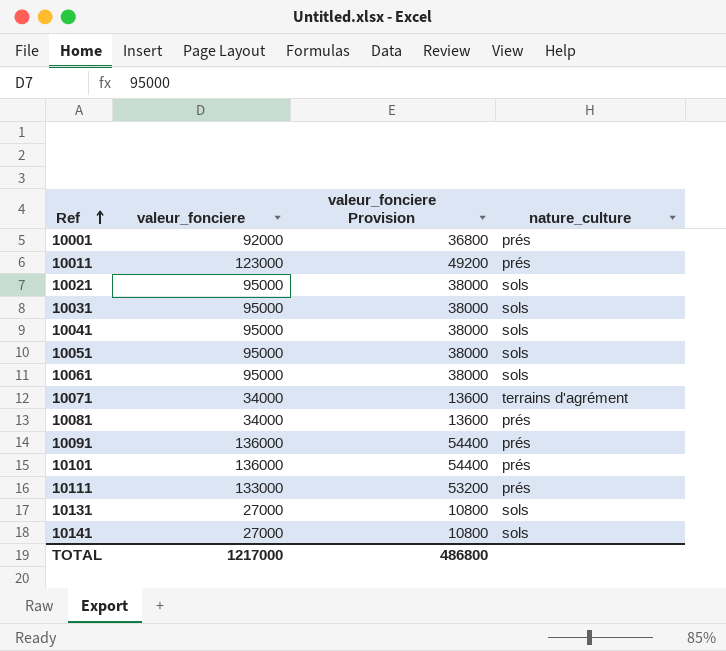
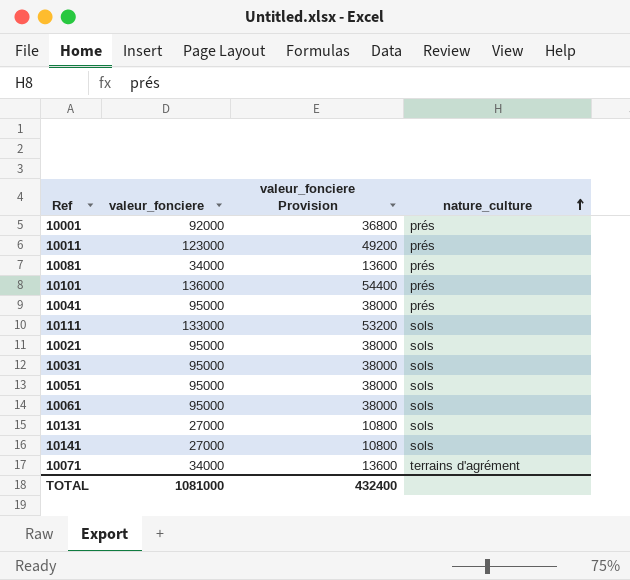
row order: Ref ascending -> nature_culture ascending
row 10091: 136000 | 54400 | prés -> none
10041 | nature_culture: sols -> prés
10111 | nature_culture: prés -> sols
TOTAL | valeur_fonciere: 1217000 -> 1081000
TOTAL | valeur_fonciere Provision: 486800 -> 432400

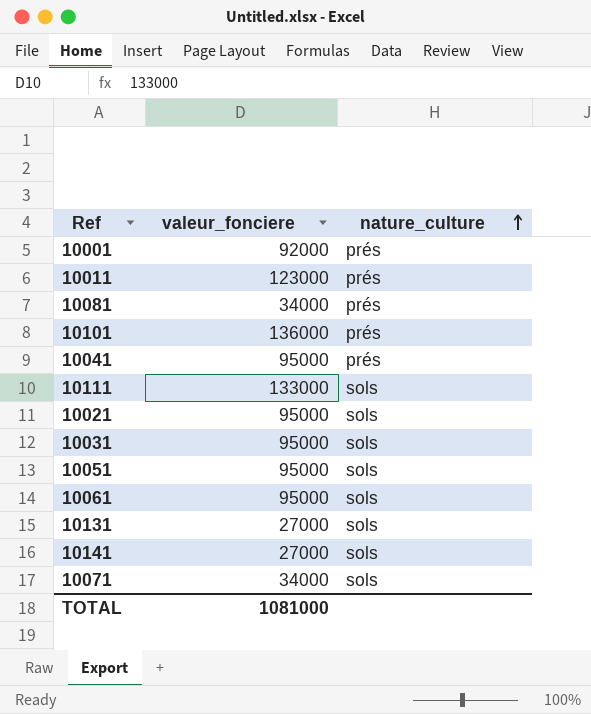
column valeur_fonciere Provision | formula: [valeur_fonciere] * 0.4 -> none
10071 | nature_culture: terrains d'agrément -> sols

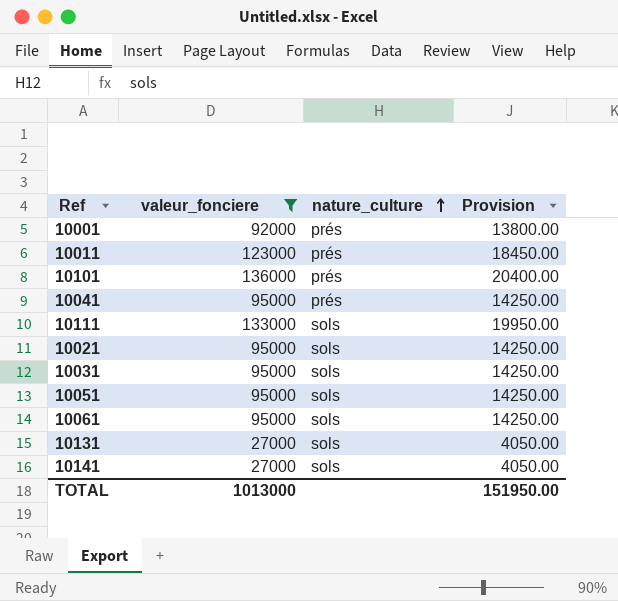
filter: none -> valeur_fonciere != 34000
column Provision | formula: none -> [valeur_fonciere] * 0.15
TOTAL | valeur_fonciere: 1081000 -> 1013000

